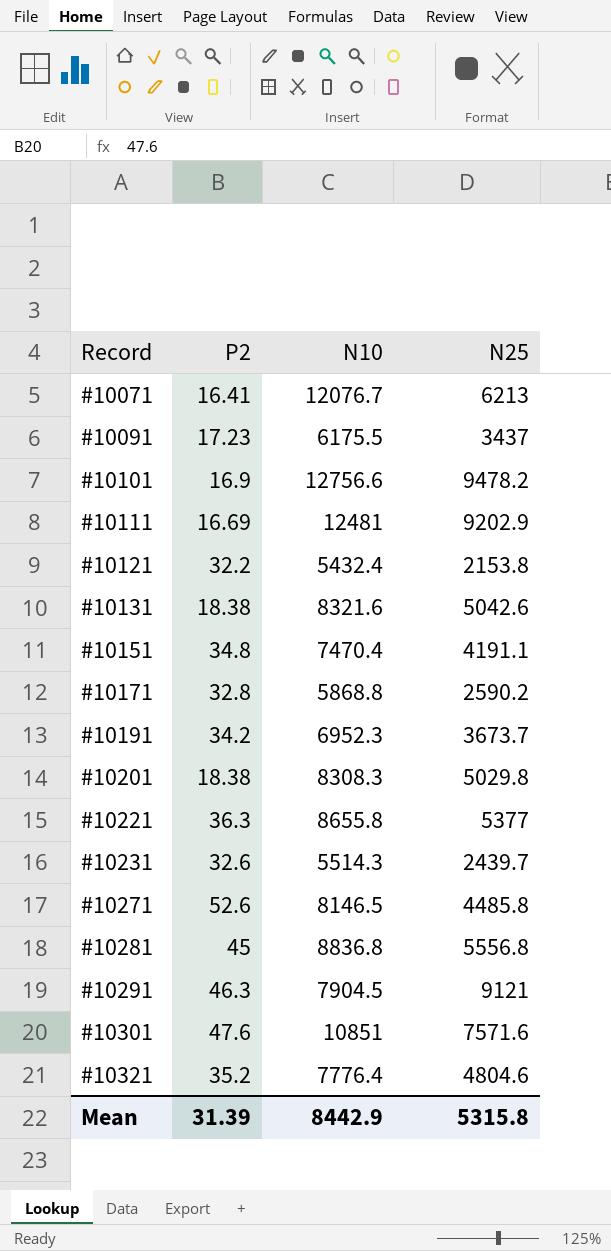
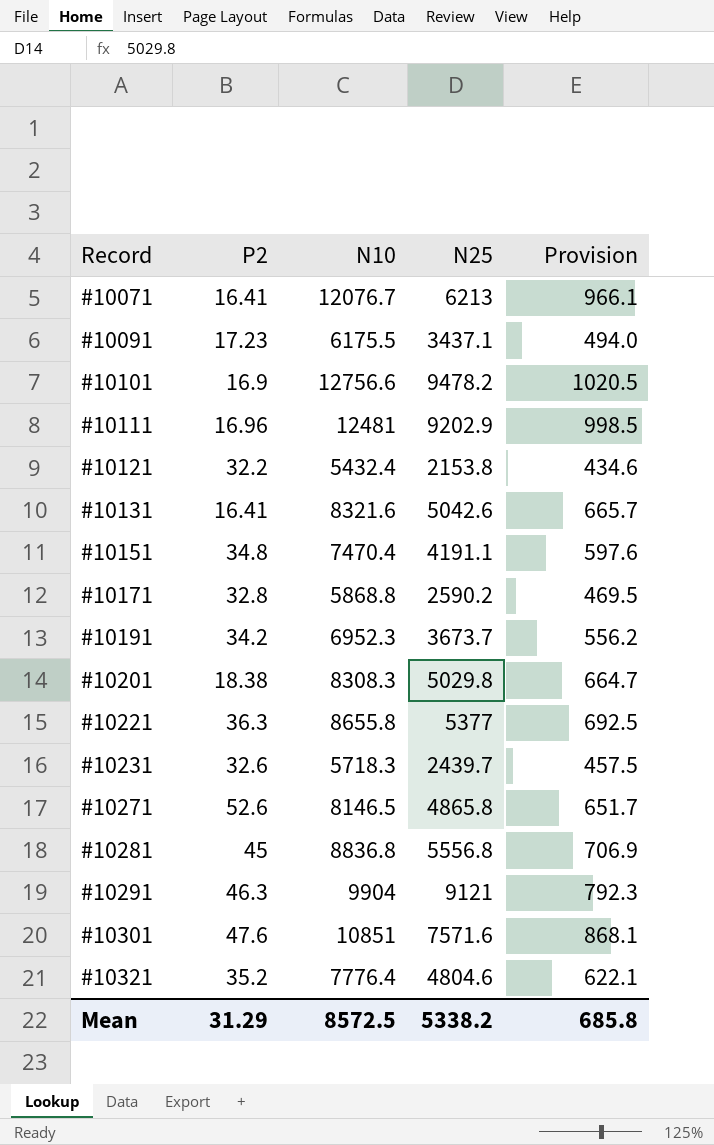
column Provision | formula: none -> [N10] * 0.08
#10091 | N25: 3437 -> 3437.1
#10111 | P2: 16.69 -> 16.96
#10131 | P2: 18.38 -> 16.41
#10231 | N10: 5514.3 -> 5718.3
#10271 | N25: 4485.8 -> 4865.8
#10291 | N10: 7904.5 -> 9904
Mean | P2: 31.39 -> 31.29
Mean | N10: 8442.9 -> 8572.5
Mean | N25: 5315.8 -> 5338.2

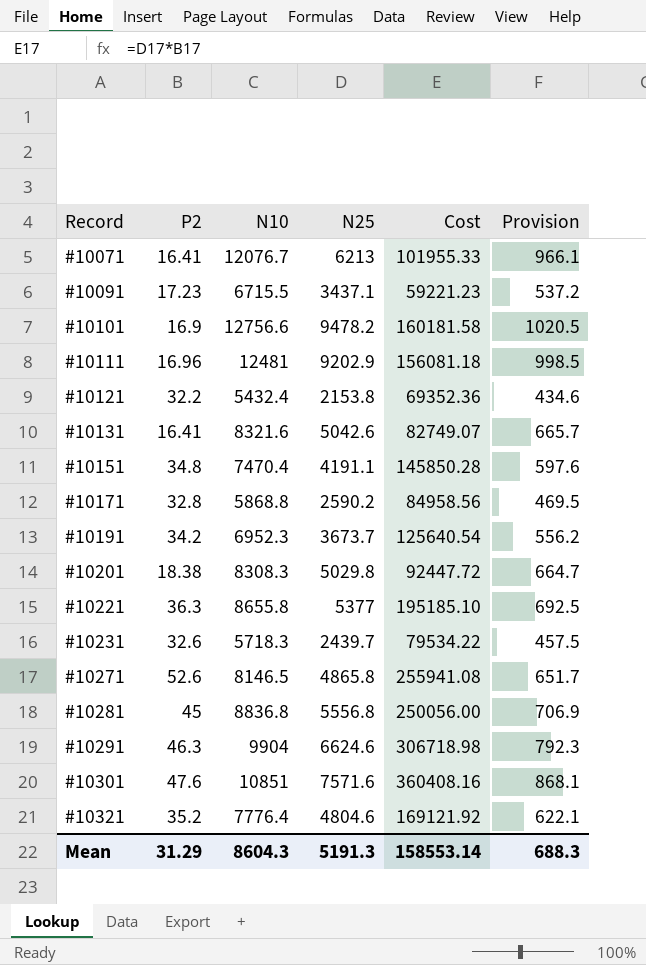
column Cost | formula: none -> [P2] * [N25]
#10091 | N10: 6175.5 -> 6715.5
#10091 | Provision: 494.0 -> 537.2
#10291 | N25: 9121 -> 6624.6
Mean | N10: 8572.5 -> 8604.3
Mean | N25: 5338.2 -> 5191.3
Mean | Provision: 685.8 -> 688.3

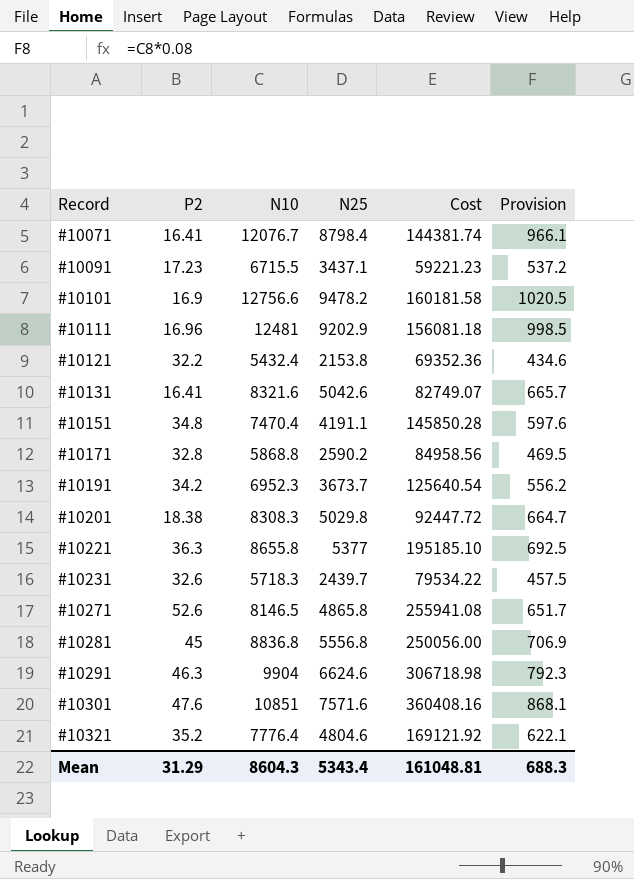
#10071 | N25: 6213 -> 8798.4
#10071 | Cost: 101955.33 -> 144381.74
Mean | N25: 5191.3 -> 5343.4
Mean | Cost: 158553.14 -> 161048.81

